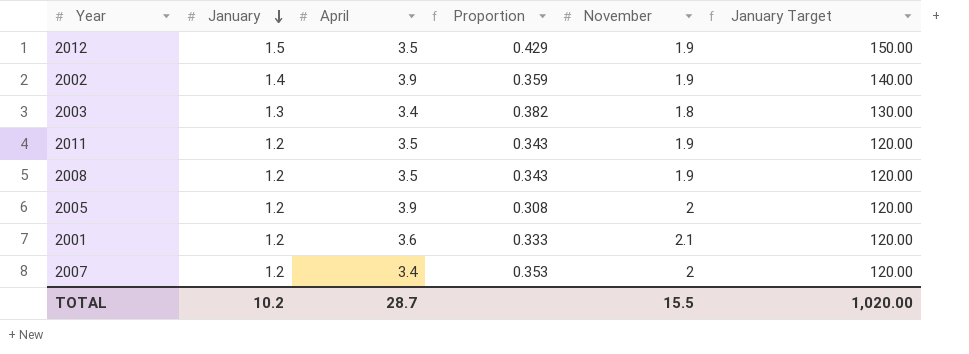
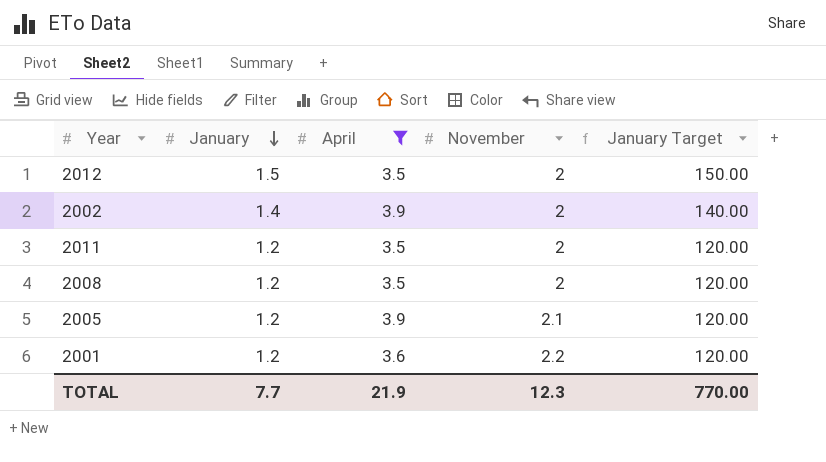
filter: none -> April != 3.4
column Proportion | formula: [January] / [April] -> none
2012 | November: 1.9 -> 2
2002 | November: 1.9 -> 2
2011 | November: 1.9 -> 2
2008 | November: 1.9 -> 2
2005 | November: 2 -> 2.1
2001 | November: 2.1 -> 2.2
TOTAL | January: 10.2 -> 7.7
TOTAL | April: 28.7 -> 21.9
TOTAL | November: 15.5 -> 12.3
TOTAL | January Target: 1,020.00 -> 770.00

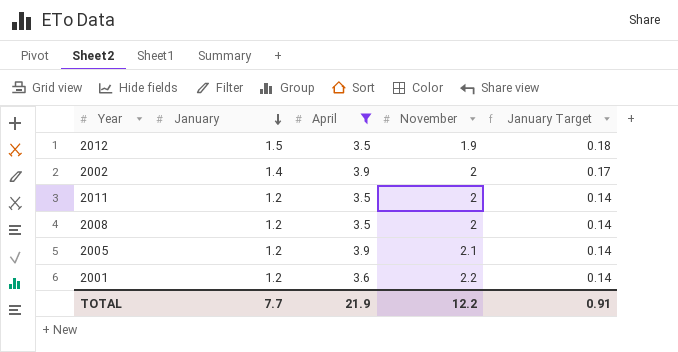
column January Target | formula: [January] * 100 -> [January] * 0.12
2012 | November: 2 -> 1.9
TOTAL | November: 12.3 -> 12.2
TOTAL | January Target: 770.00 -> 0.91

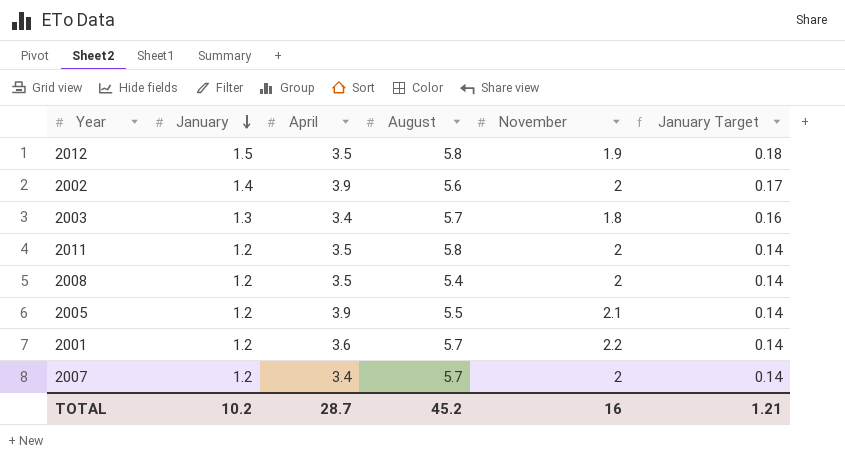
filter: April != 3.4 -> none
column August | position: none -> 4
TOTAL | January: 7.7 -> 10.2
TOTAL | April: 21.9 -> 28.7
TOTAL | November: 12.2 -> 16
TOTAL | January Target: 0.91 -> 1.21

